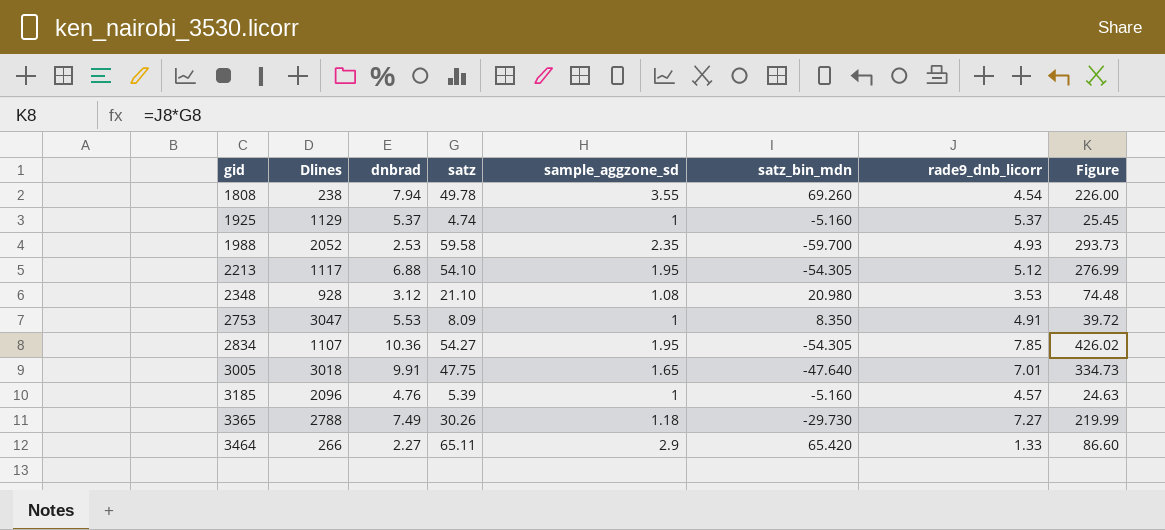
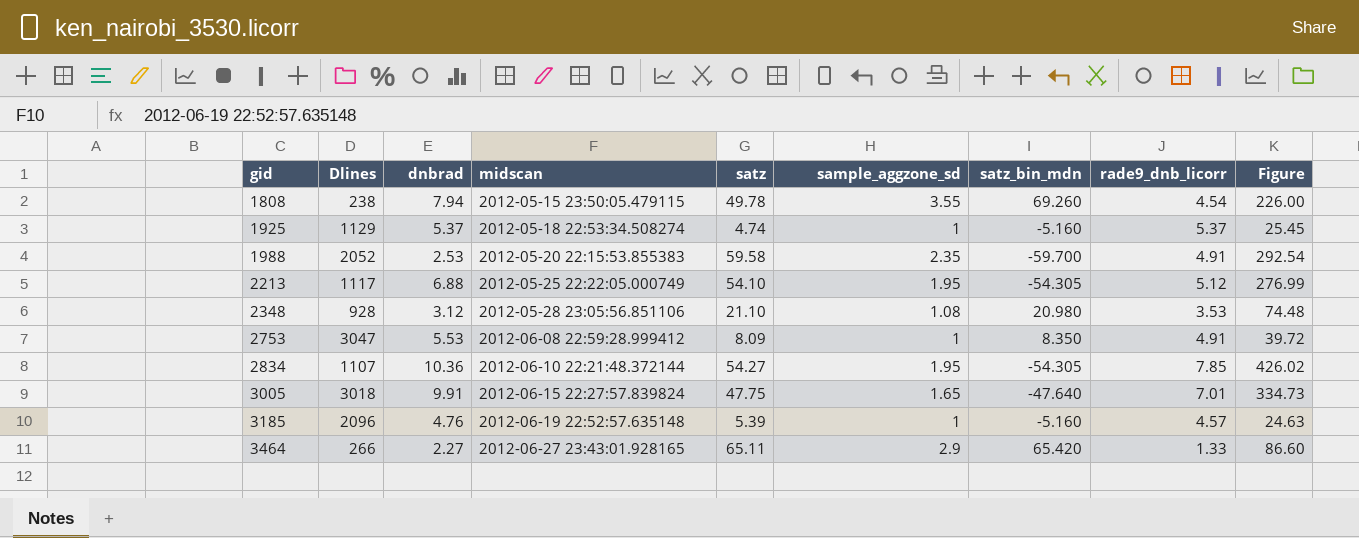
column midscan | position: none -> 4
row 3365: 2788 | 7.49 | 30.26 | 1.18 | -29.730 | 7.27 | 219.99 -> none
1988 | rade9_dnb_licorr: 4.93 -> 4.91
1988 | Figure: 293.73 -> 292.54

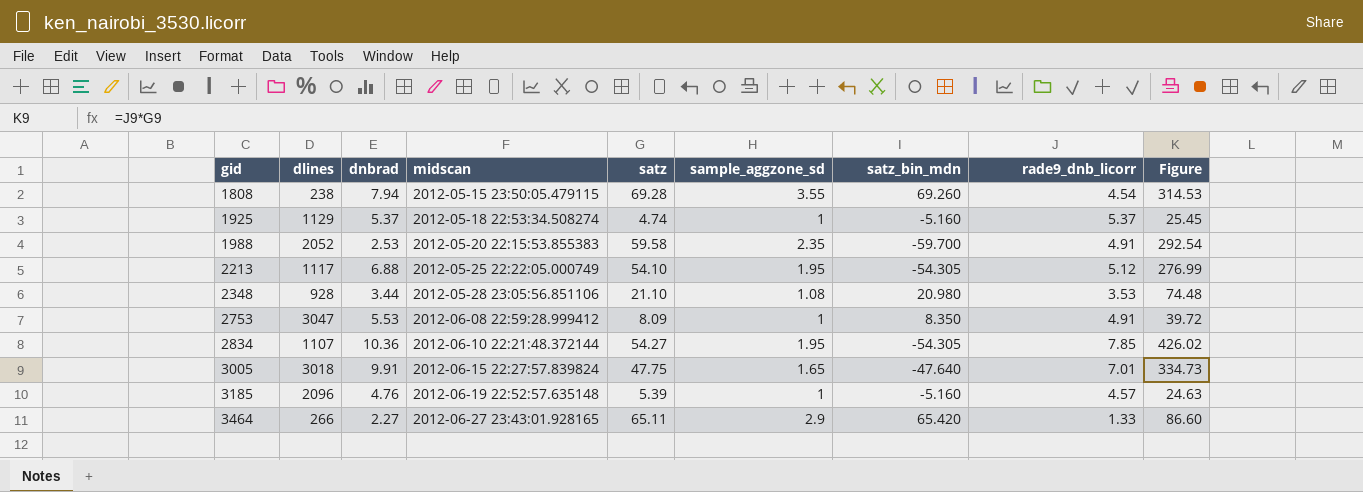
column name: Dlines -> dlines
1808 | satz: 49.78 -> 69.28
1808 | Figure: 226.00 -> 314.53
2348 | dnbrad: 3.12 -> 3.44

